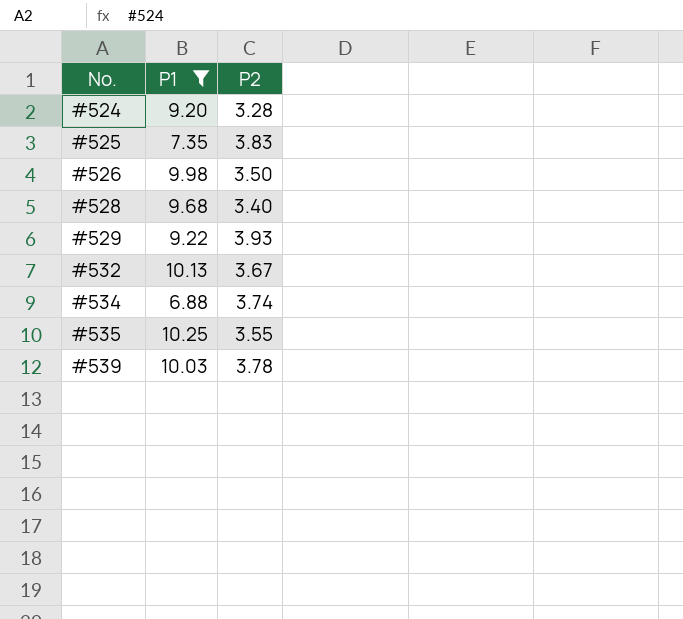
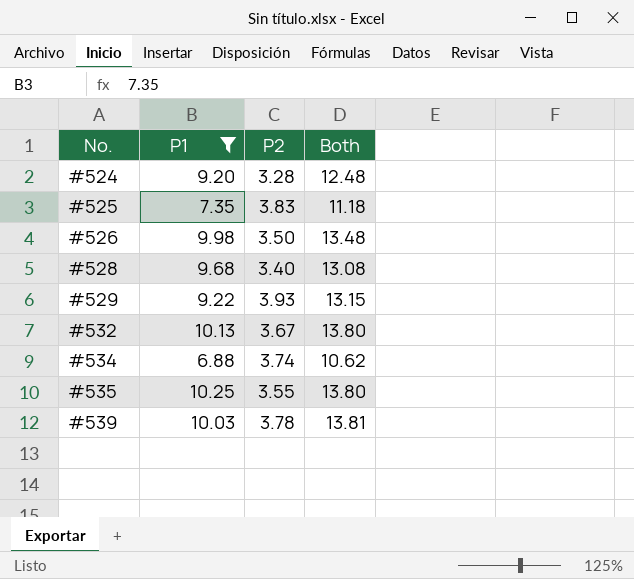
column Both | formula: none -> [P1] + [P2]

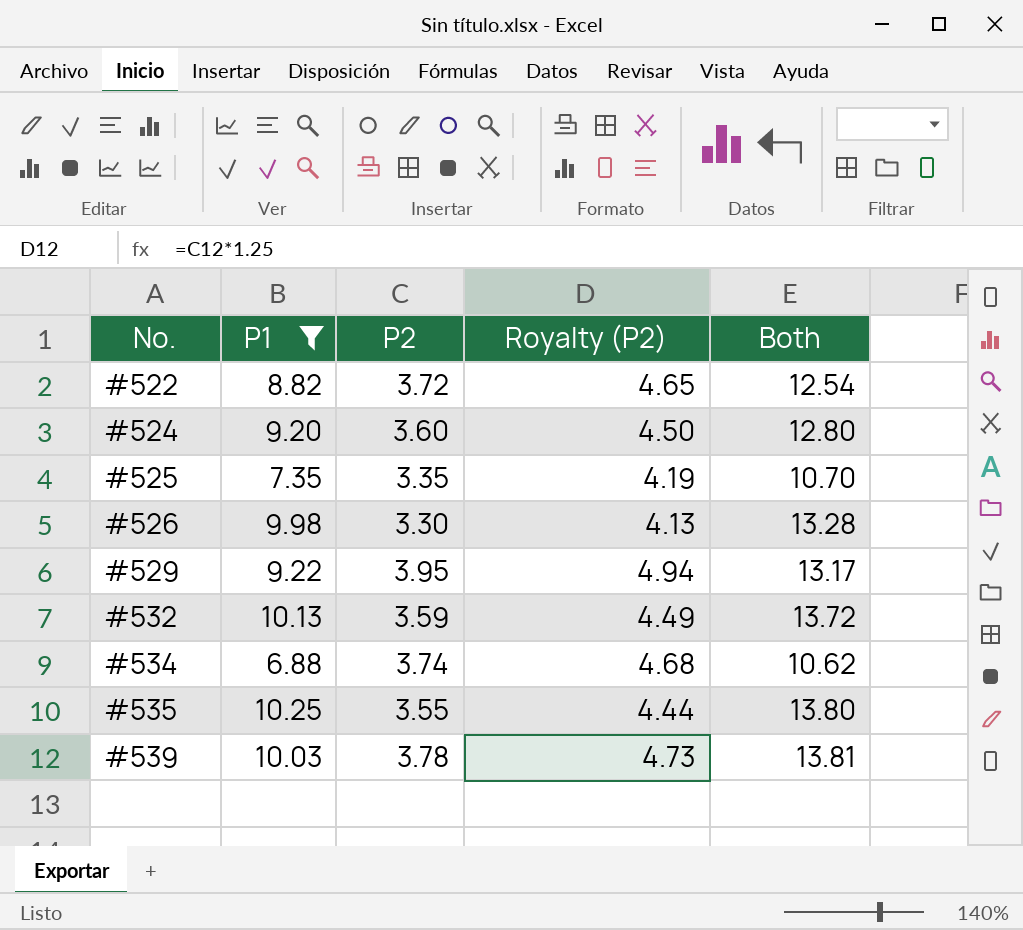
column Royalty (P2) | formula: none -> [P2] * 1.25
row #528: 9.68 | 3.40 | 13.08 -> none
row #522: none -> 8.82 | 3.72 | 4.65 | 12.54
#524 | P2: 3.28 -> 3.60
#524 | Both: 12.48 -> 12.80
#525 | P2: 3.83 -> 3.35
#525 | Both: 11.18 -> 10.70
#526 | P2: 3.50 -> 3.30
#526 | Both: 13.48 -> 13.28
#529 | P2: 3.93 -> 3.95
#529 | Both: 13.15 -> 13.17
#532 | P2: 3.67 -> 3.59
#532 | Both: 13.80 -> 13.72

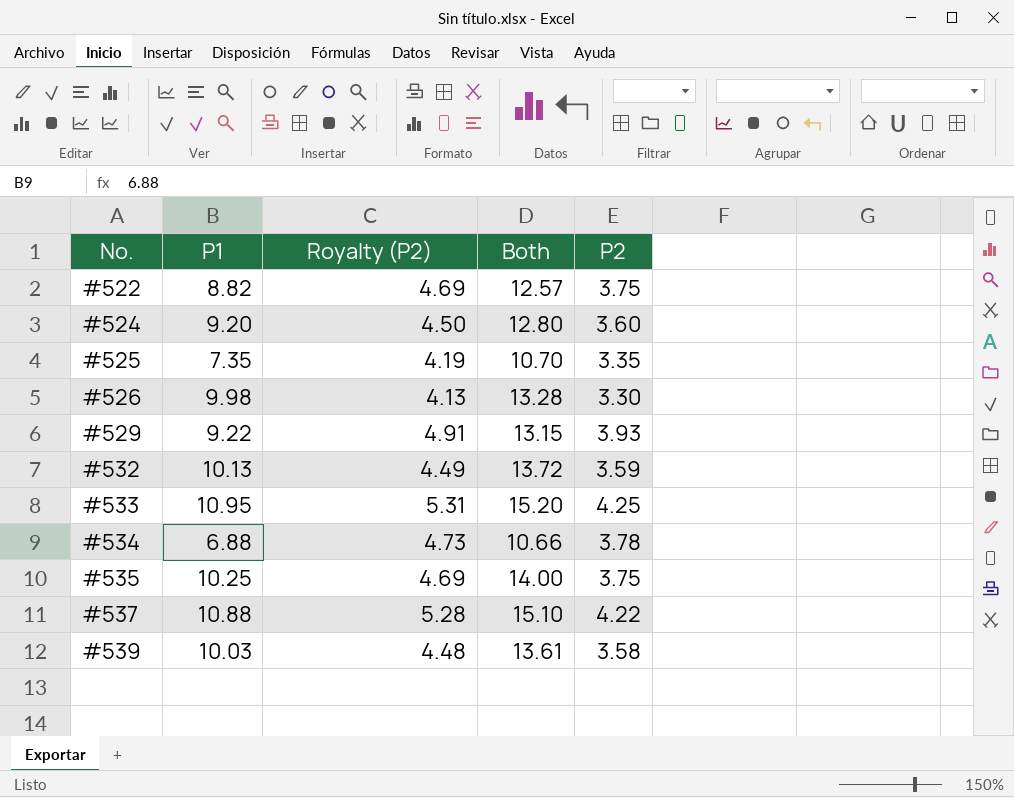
filter: P1 <= 10.25 -> none
column P2 | position: 3 -> 5
#522 | Royalty (P2): 4.65 -> 4.69
#522 | Both: 12.54 -> 12.57
#522 | P2: 3.72 -> 3.75
#529 | Royalty (P2): 4.94 -> 4.91
#529 | Both: 13.17 -> 13.15
#529 | P2: 3.95 -> 3.93
#534 | Royalty (P2): 4.68 -> 4.73
#534 | Both: 10.62 -> 10.66
#534 | P2: 3.74 -> 3.78
#535 | Royalty (P2): 4.44 -> 4.69
#535 | Both: 13.80 -> 14.00
#535 | P2: 3.55 -> 3.75
#539 | Royalty (P2): 4.73 -> 4.48
#539 | Both: 13.81 -> 13.61
#539 | P2: 3.78 -> 3.58

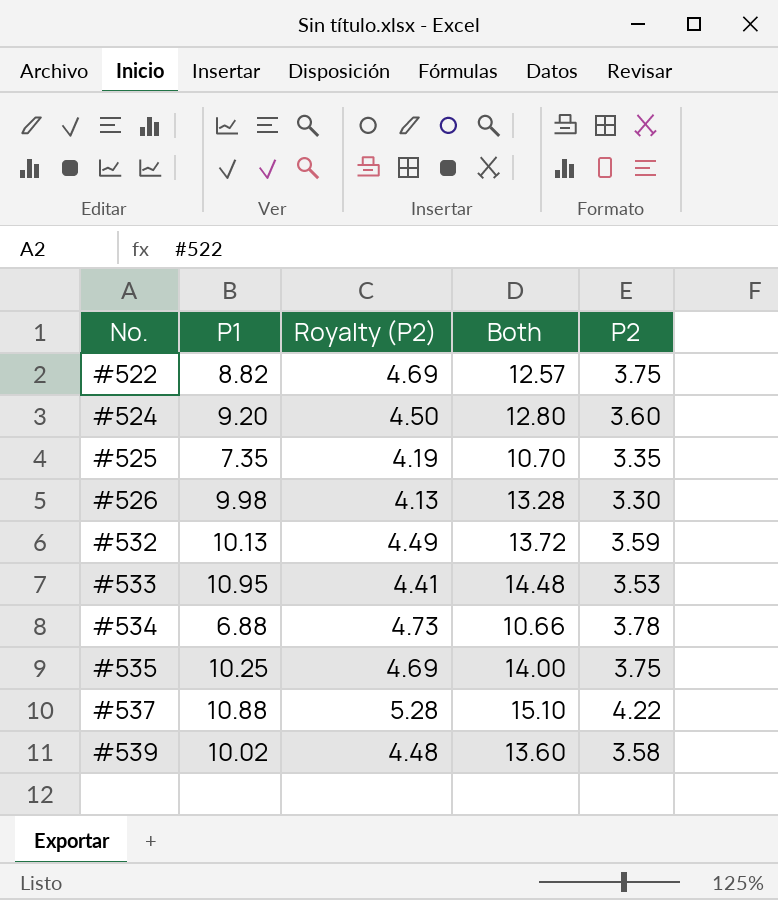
row #529: 9.22 | 4.91 | 13.15 | 3.93 -> none
#533 | Royalty (P2): 5.31 -> 4.41
#533 | Both: 15.20 -> 14.48
#533 | P2: 4.25 -> 3.53
#539 | P1: 10.03 -> 10.02
#539 | Both: 13.61 -> 13.60

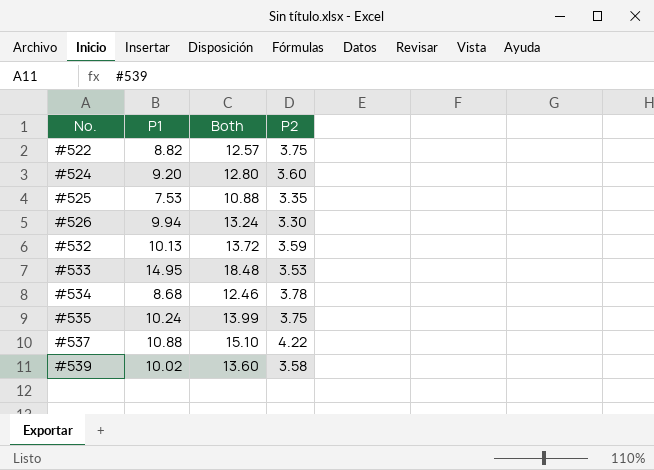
column Royalty (P2) | formula: [P2] * 1.25 -> none
#525 | P1: 7.35 -> 7.53
#525 | Both: 10.70 -> 10.88
#526 | P1: 9.98 -> 9.94
#526 | Both: 13.28 -> 13.24
#533 | P1: 10.95 -> 14.95
#533 | Both: 14.48 -> 18.48
#534 | P1: 6.88 -> 8.68
#534 | Both: 10.66 -> 12.46
#535 | P1: 10.25 -> 10.24
#535 | Both: 14.00 -> 13.99

